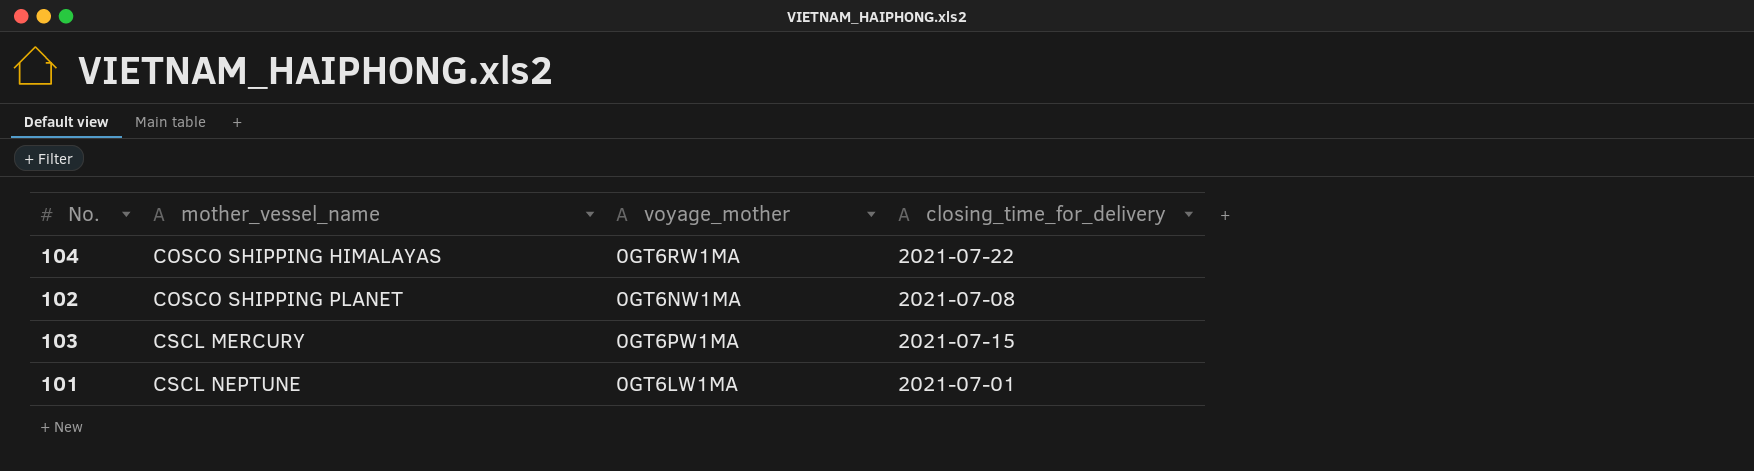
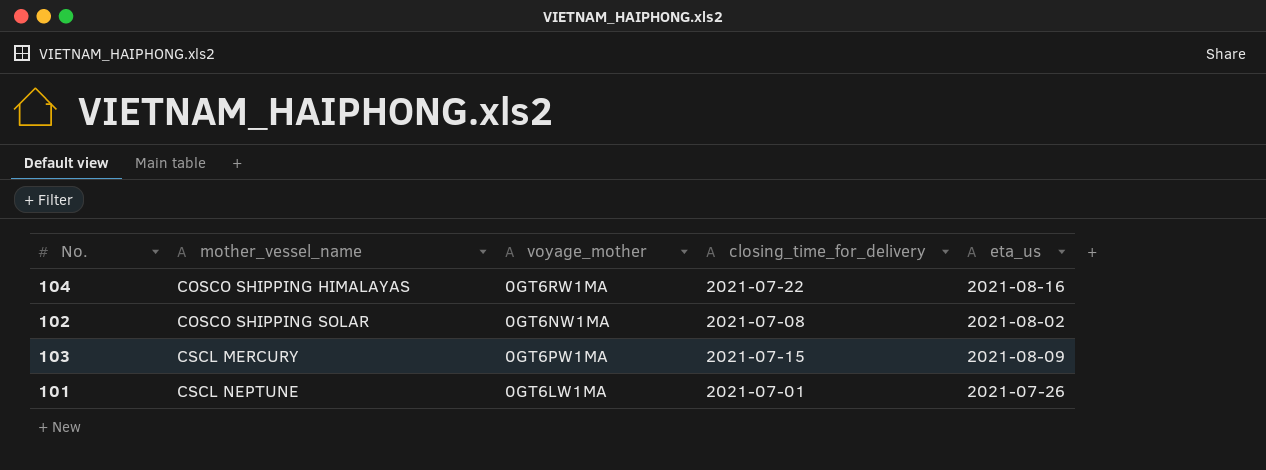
column eta_us | position: none -> 5
102 | mother_vessel_name: COSCO SHIPPING PLANET -> COSCO SHIPPING SOLAR

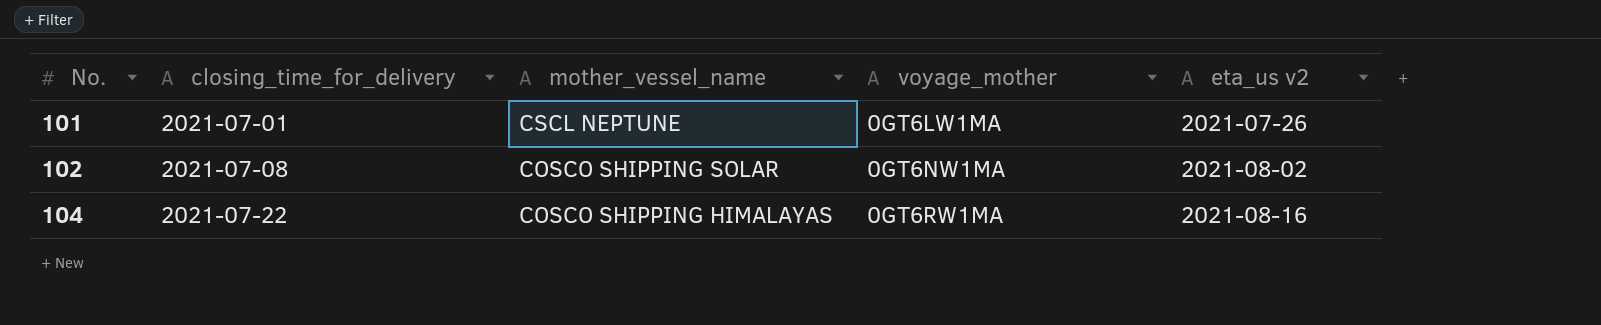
row order: mother_vessel_name ascending -> No. ascending
column closing_time_for_delivery | position: 4 -> 2
column name: eta_us -> eta_us v2
row 103: CSCL MERCURY | 0GT6PW1MA | 2021-07-15 | 2021-08-09 -> none

